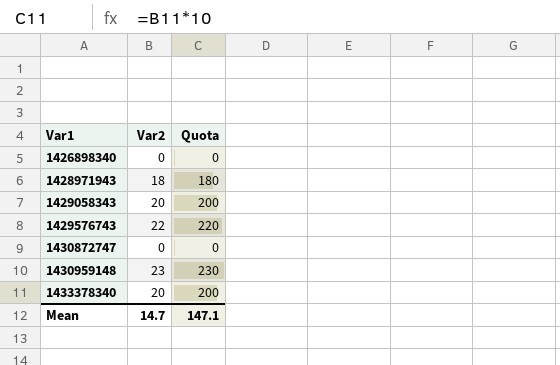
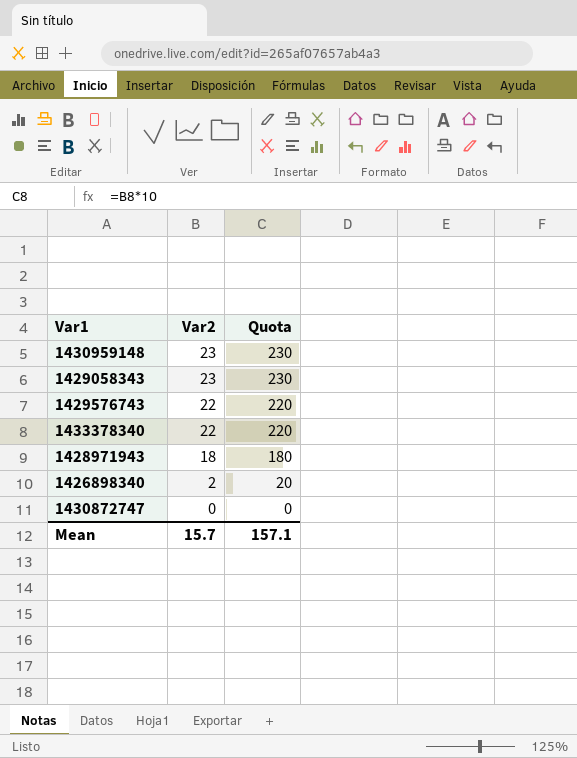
row order: Var1 ascending -> Var2 descending
1429058343 | Var2: 20 -> 23
1429058343 | Quota: 200 -> 230
1433378340 | Var2: 20 -> 22
1433378340 | Quota: 200 -> 220
1426898340 | Var2: 0 -> 2
1426898340 | Quota: 0 -> 20
Mean | Var2: 14.7 -> 15.7
Mean | Quota: 147.1 -> 157.1

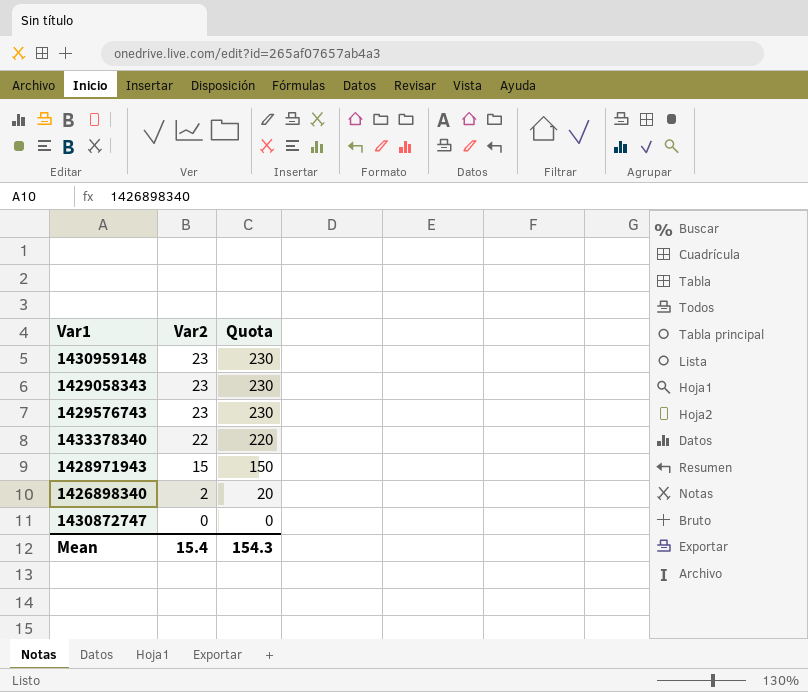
1429576743 | Var2: 22 -> 23
1429576743 | Quota: 220 -> 230
1428971943 | Var2: 18 -> 15
1428971943 | Quota: 180 -> 150
Mean | Var2: 15.7 -> 15.4
Mean | Quota: 157.1 -> 154.3

